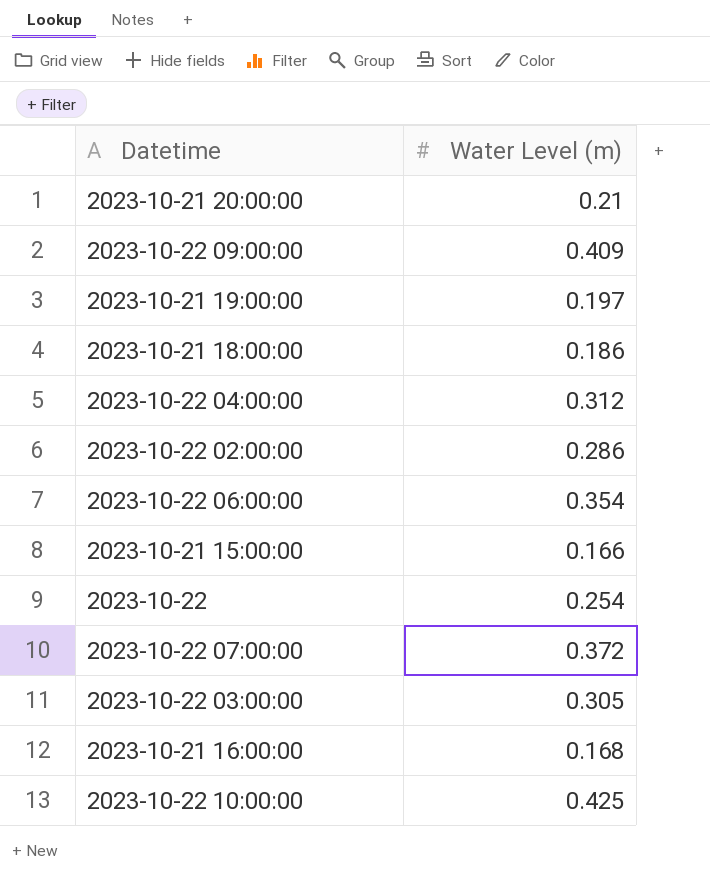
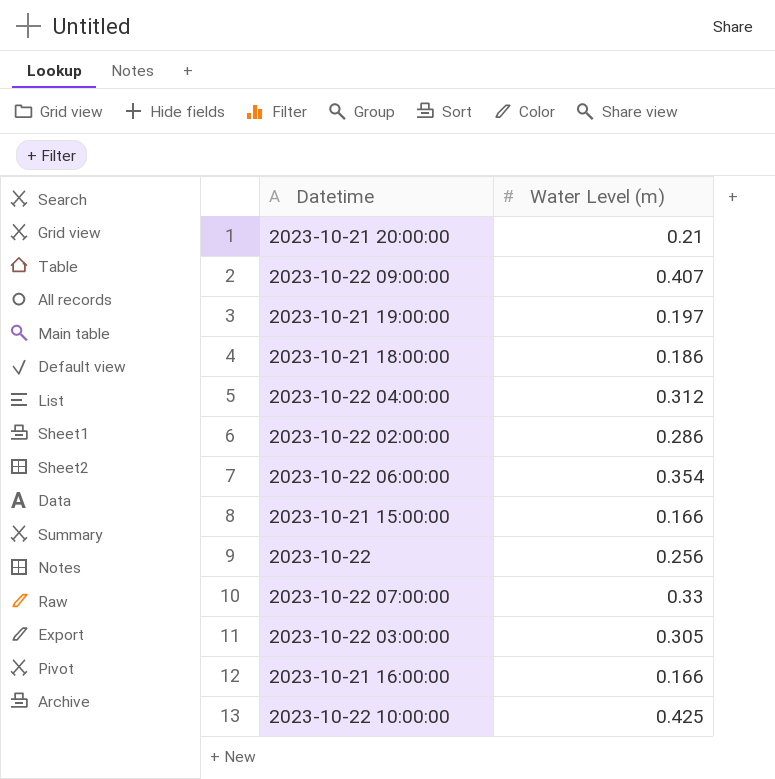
2023-10-22 09:00:00 | Water Level (m): 0.409 -> 0.407
2023-10-22 | Water Level (m): 0.254 -> 0.256
2023-10-22 07:00:00 | Water Level (m): 0.372 -> 0.33
2023-10-21 16:00:00 | Water Level (m): 0.168 -> 0.166

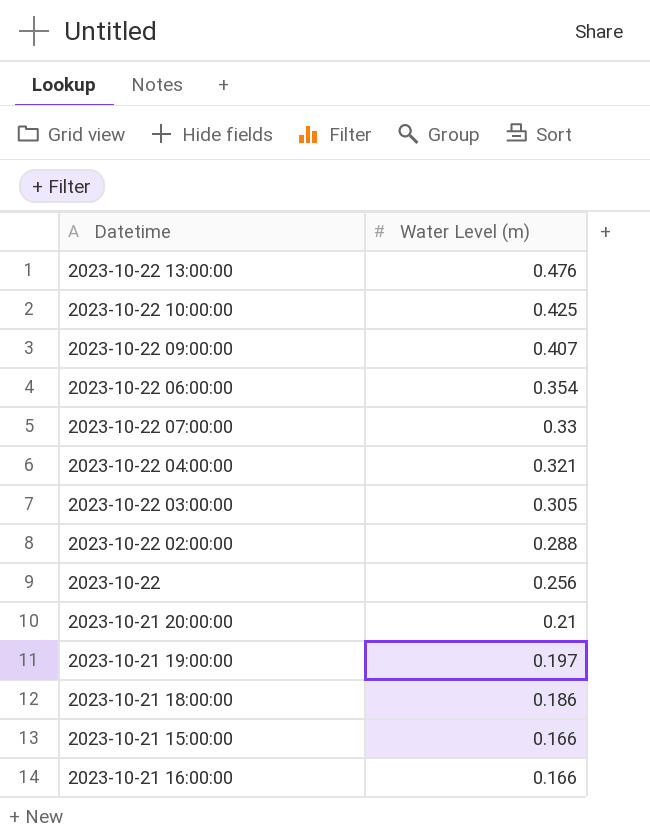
row order: none -> Water Level (m) descending
row 2023-10-22 13:00:00: none -> 0.476
2023-10-22 04:00:00 | Water Level (m): 0.312 -> 0.321
2023-10-22 02:00:00 | Water Level (m): 0.286 -> 0.288

